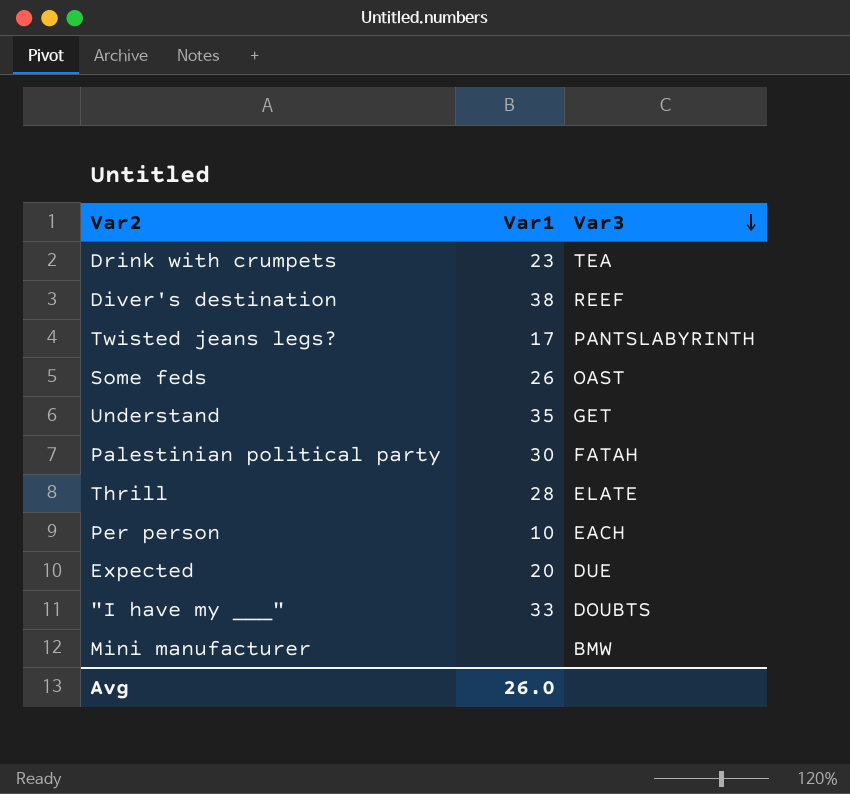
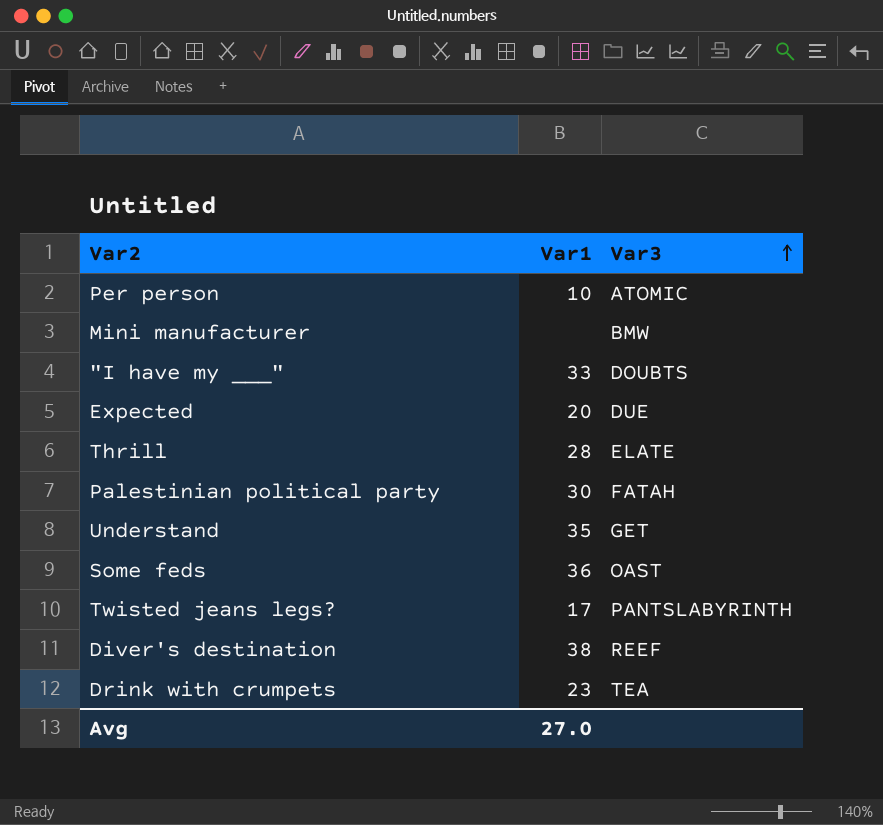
row order: Var3 descending -> Var3 ascending
Per person | Var3: EACH -> ATOMIC
Some feds | Var1: 26 -> 36
Avg | Var1: 26.0 -> 27.0

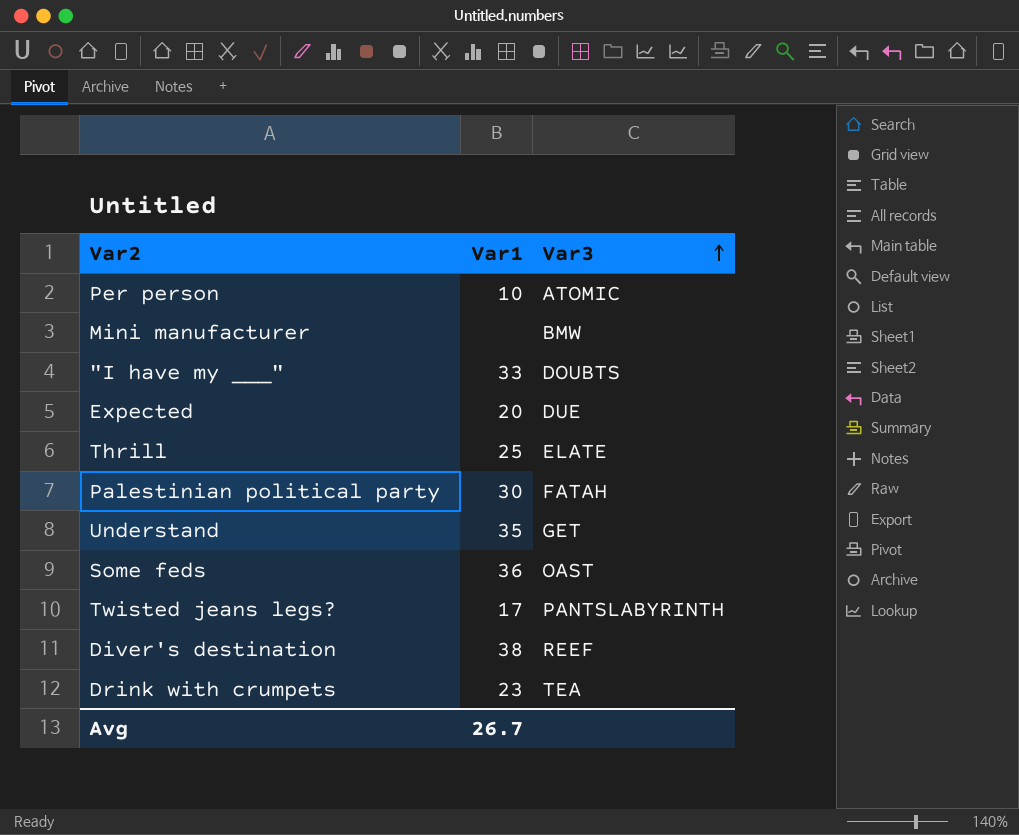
Thrill | Var1: 28 -> 25
Avg | Var1: 27.0 -> 26.7

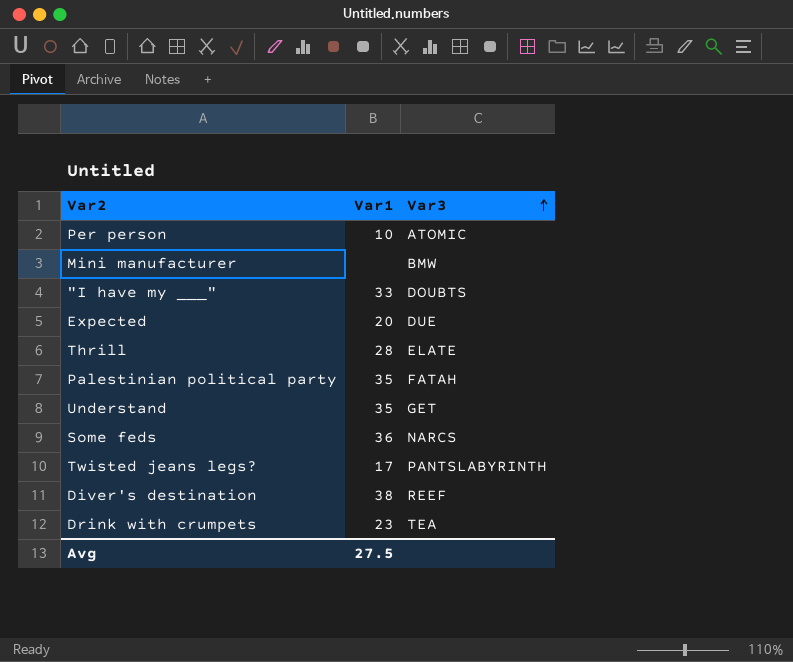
Thrill | Var1: 25 -> 28
Palestinian political party | Var1: 30 -> 35
Some feds | Var3: OAST -> NARCS
Avg | Var1: 26.7 -> 27.5

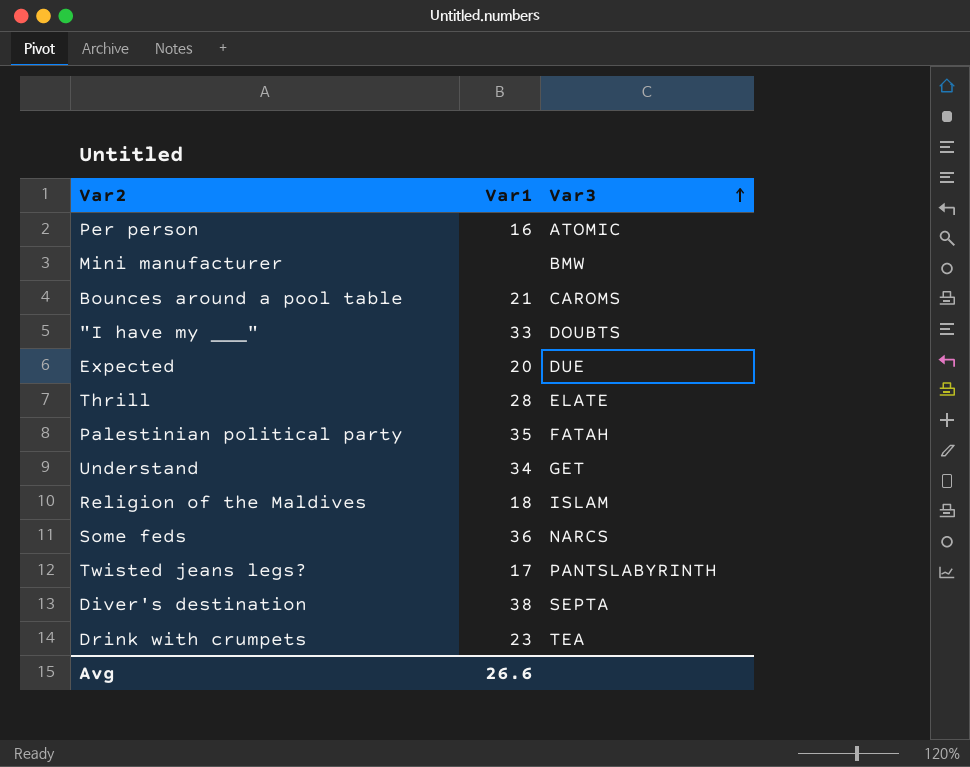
Per person | Var1: 10 -> 16
row Bounces around a pool table: none -> 21 | CAROMS
Understand | Var1: 35 -> 34
row Religion of the Maldives: none -> 18 | ISLAM
Diver's destination | Var3: REEF -> SEPTA
Avg | Var1: 27.5 -> 26.6

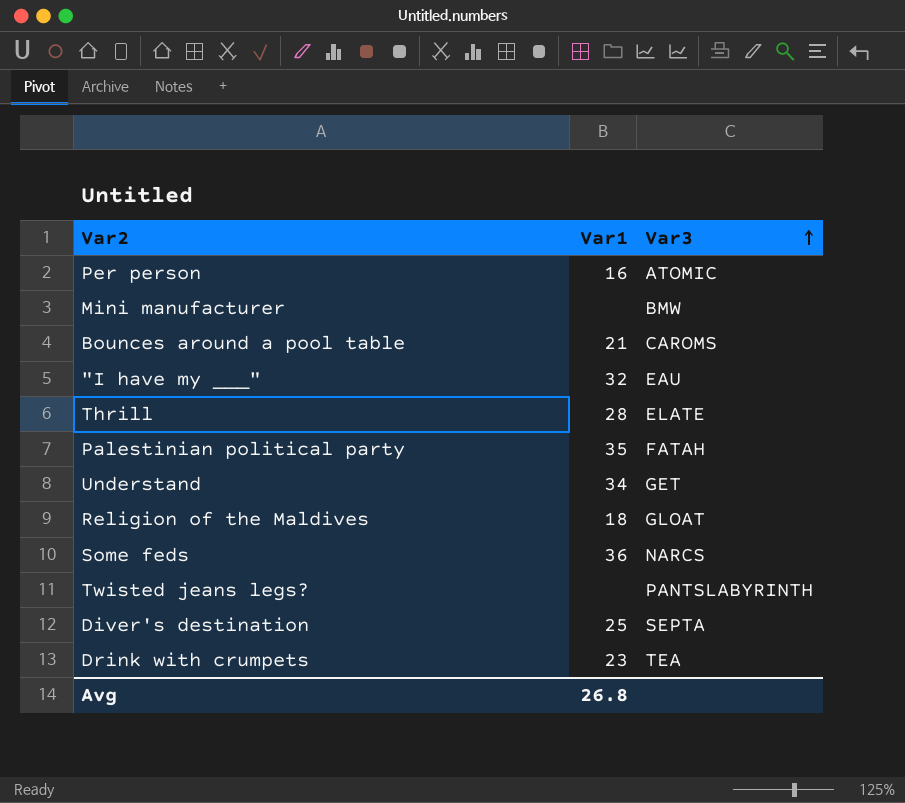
row Expected: 20 | DUE -> none
"I have my ___" | Var1: 33 -> 32
"I have my ___" | Var3: DOUBTS -> EAU
Religion of the Maldives | Var3: ISLAM -> GLOAT
Twisted jeans legs? | Var1: 17 -> none
Diver's destination | Var1: 38 -> 25
Avg | Var1: 26.6 -> 26.8

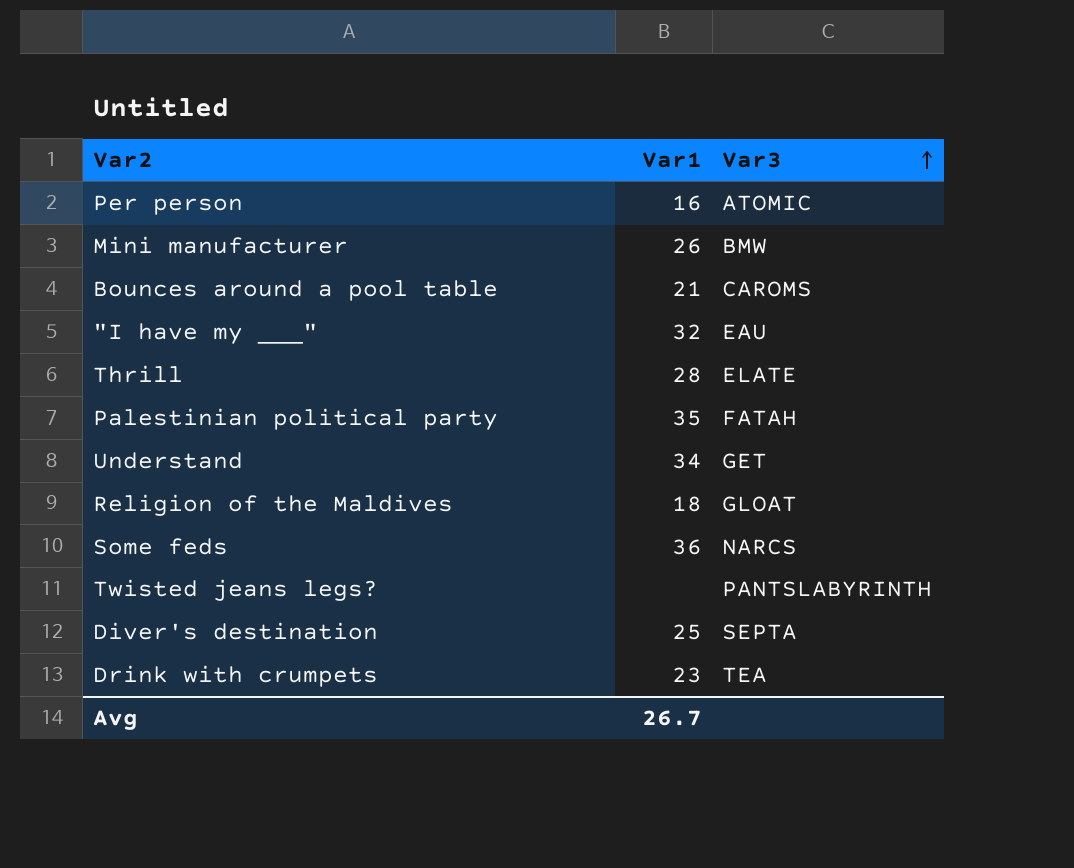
Mini manufacturer | Var1: none -> 26
Avg | Var1: 26.8 -> 26.7

